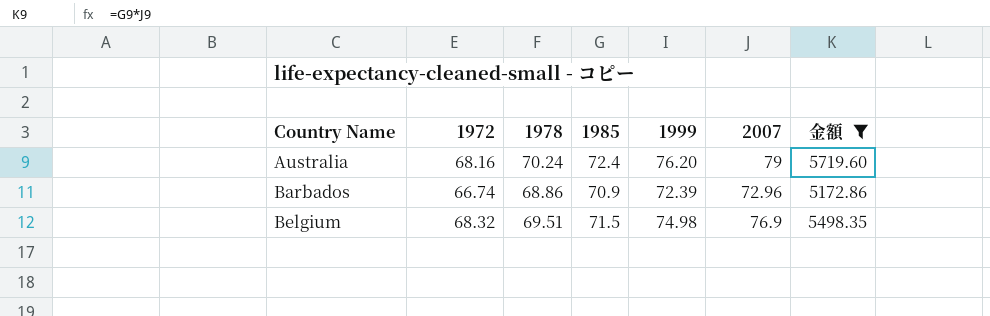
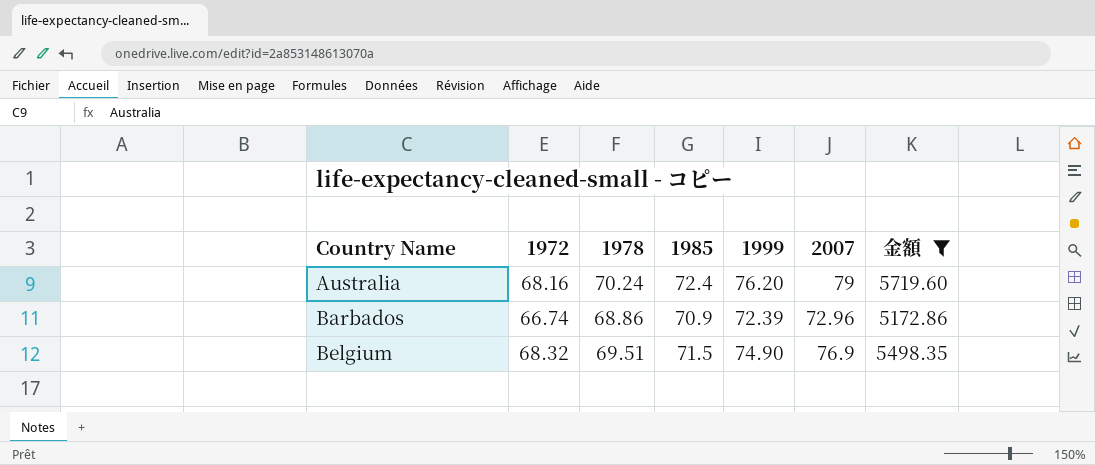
Belgium | 1999: 74.98 -> 74.90

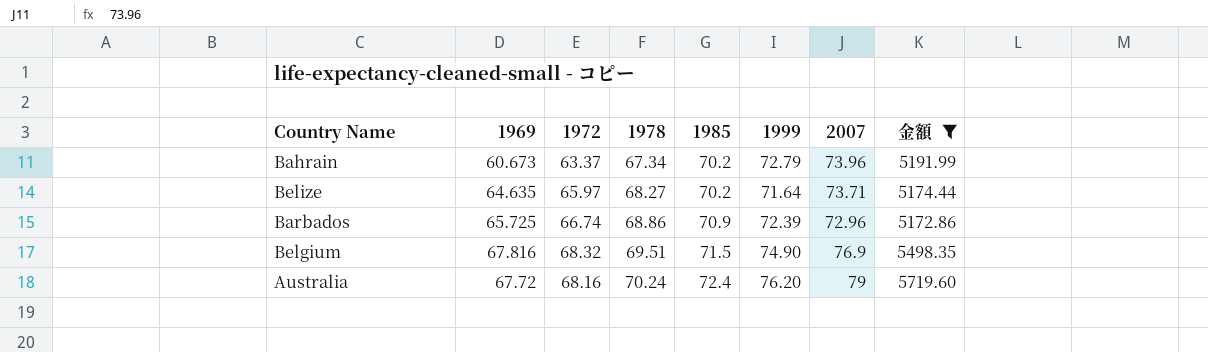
row order: Country Name ascending -> 1978 ascending
column 1969 | position: none -> 2
row Bahrain: none -> 60.673 | 63.37 | 67.34 | 70.2 | 72.79 | 73.96 | 5191.99
row Belize: none -> 64.635 | 65.97 | 68.27 | 70.2 | 71.64 | 73.71 | 5174.44

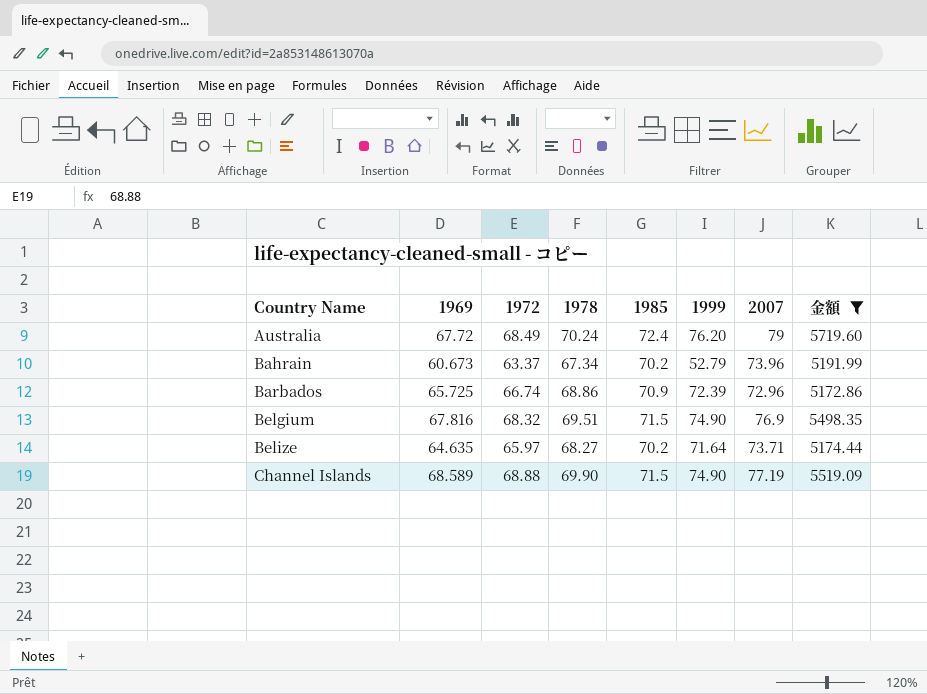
row order: 1978 ascending -> Country Name ascending
Australia | 1972: 68.16 -> 68.49
Bahrain | 1999: 72.79 -> 52.79
row Channel Islands: none -> 68.589 | 68.88 | 69.90 | 71.5 | 74.90 | 77.19 | 5519.09

